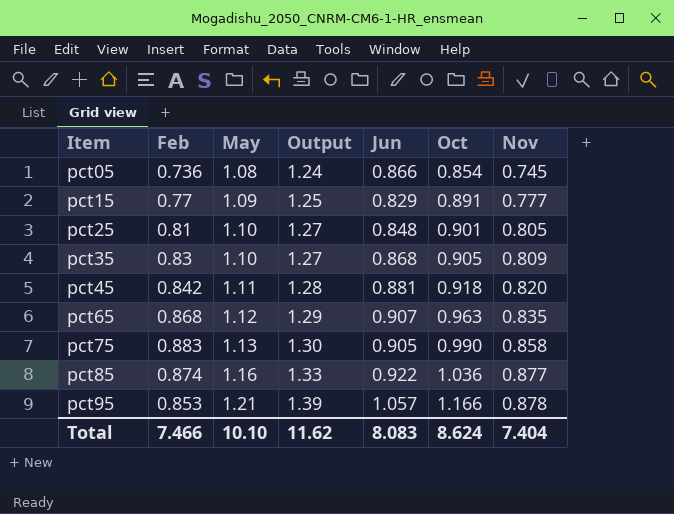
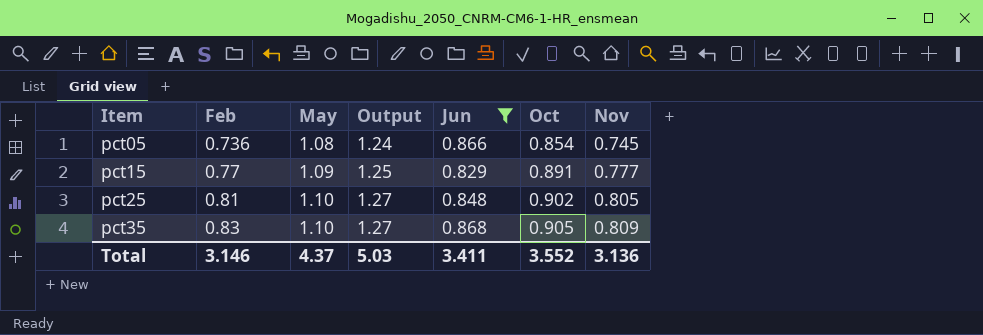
filter: none -> Jun <= 0.868
pct25 | Oct: 0.901 -> 0.902
Total | Feb: 7.466 -> 3.146
Total | May: 10.10 -> 4.37
Total | Output: 11.62 -> 5.03
Total | Jun: 8.083 -> 3.411
Total | Oct: 8.624 -> 3.552
Total | Nov: 7.404 -> 3.136

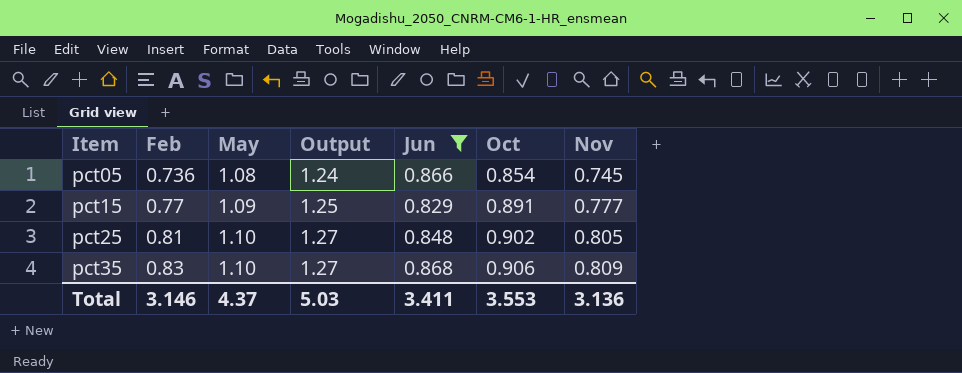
pct35 | Oct: 0.905 -> 0.906
Total | Oct: 3.552 -> 3.553

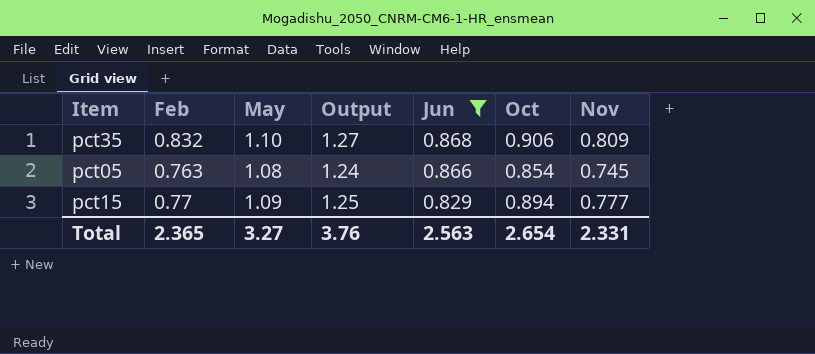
row order: Item ascending -> Jun descending
row pct25: 0.81 | 1.10 | 1.27 | 0.848 | 0.902 | 0.805 -> none
pct35 | Feb: 0.83 -> 0.832
pct05 | Feb: 0.736 -> 0.763
pct15 | Oct: 0.891 -> 0.894
Total | Feb: 3.146 -> 2.365
Total | May: 4.37 -> 3.27
Total | Output: 5.03 -> 3.76
Total | Jun: 3.411 -> 2.563
Total | Oct: 3.553 -> 2.654
Total | Nov: 3.136 -> 2.331

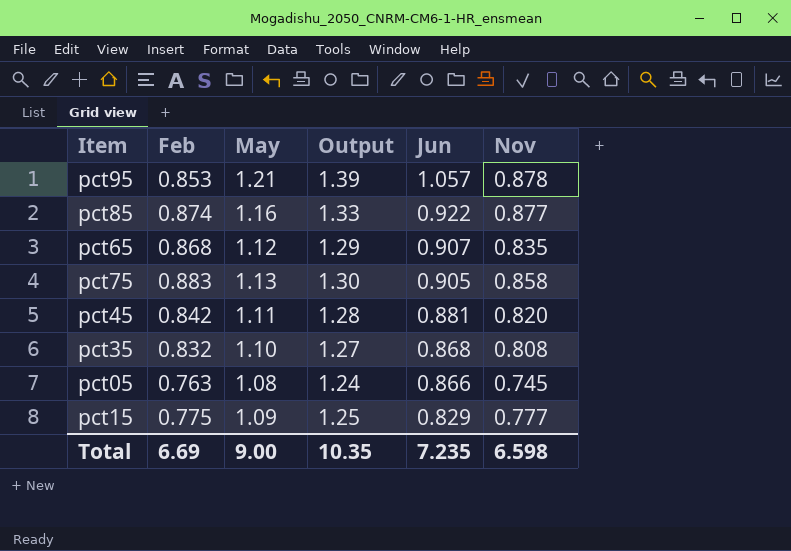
filter: Jun <= 0.868 -> none
column Oct | position: 6 -> none
pct35 | Nov: 0.809 -> 0.808
pct15 | Feb: 0.77 -> 0.775
Total | Feb: 2.365 -> 6.69
Total | May: 3.27 -> 9.00
Total | Output: 3.76 -> 10.35
Total | Jun: 2.563 -> 7.235
Total | Nov: 2.331 -> 6.598

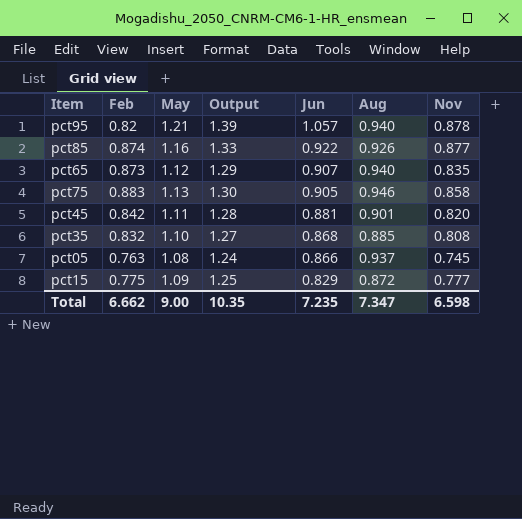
column Aug | position: none -> 6
pct95 | Feb: 0.853 -> 0.82
pct65 | Feb: 0.868 -> 0.873
Total | Feb: 6.69 -> 6.662

